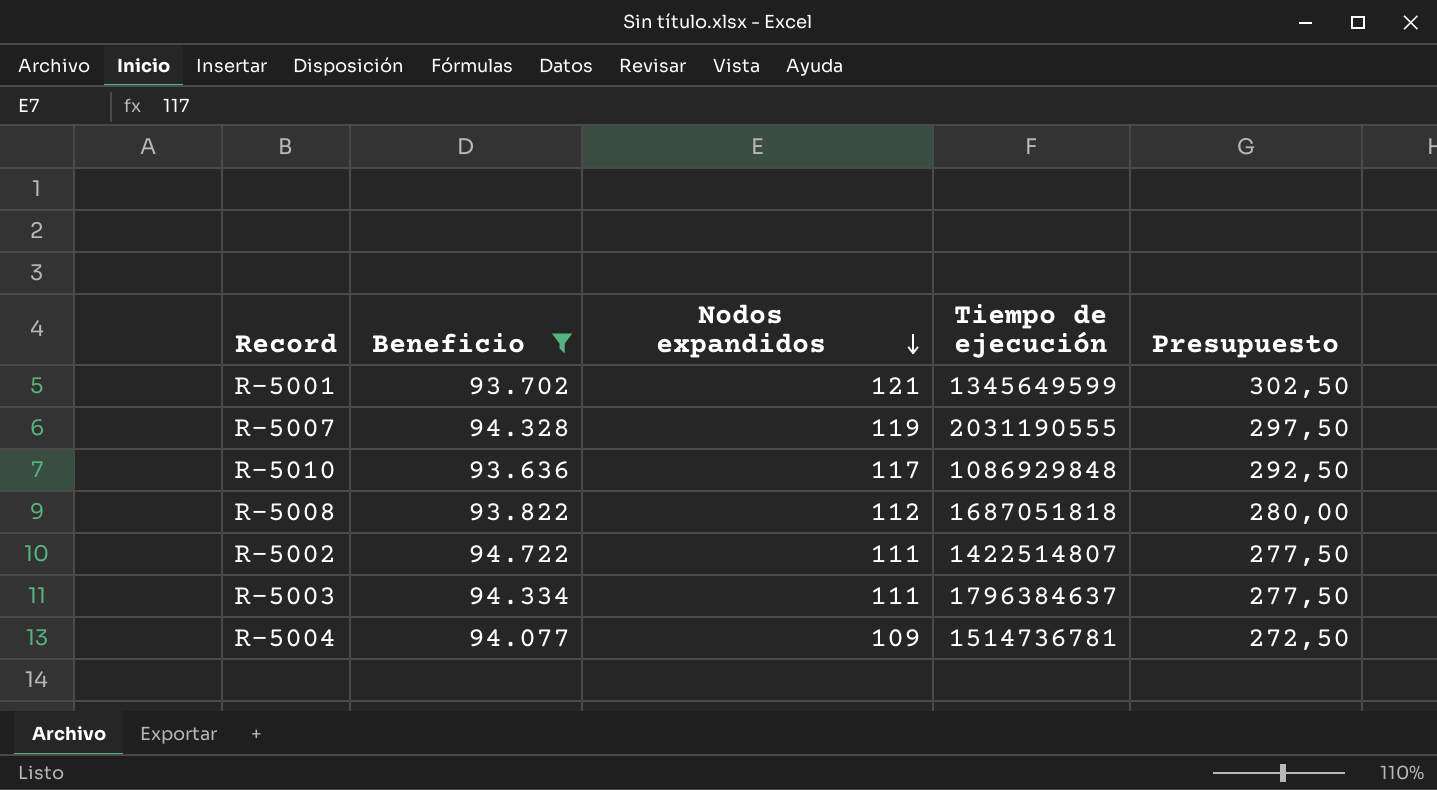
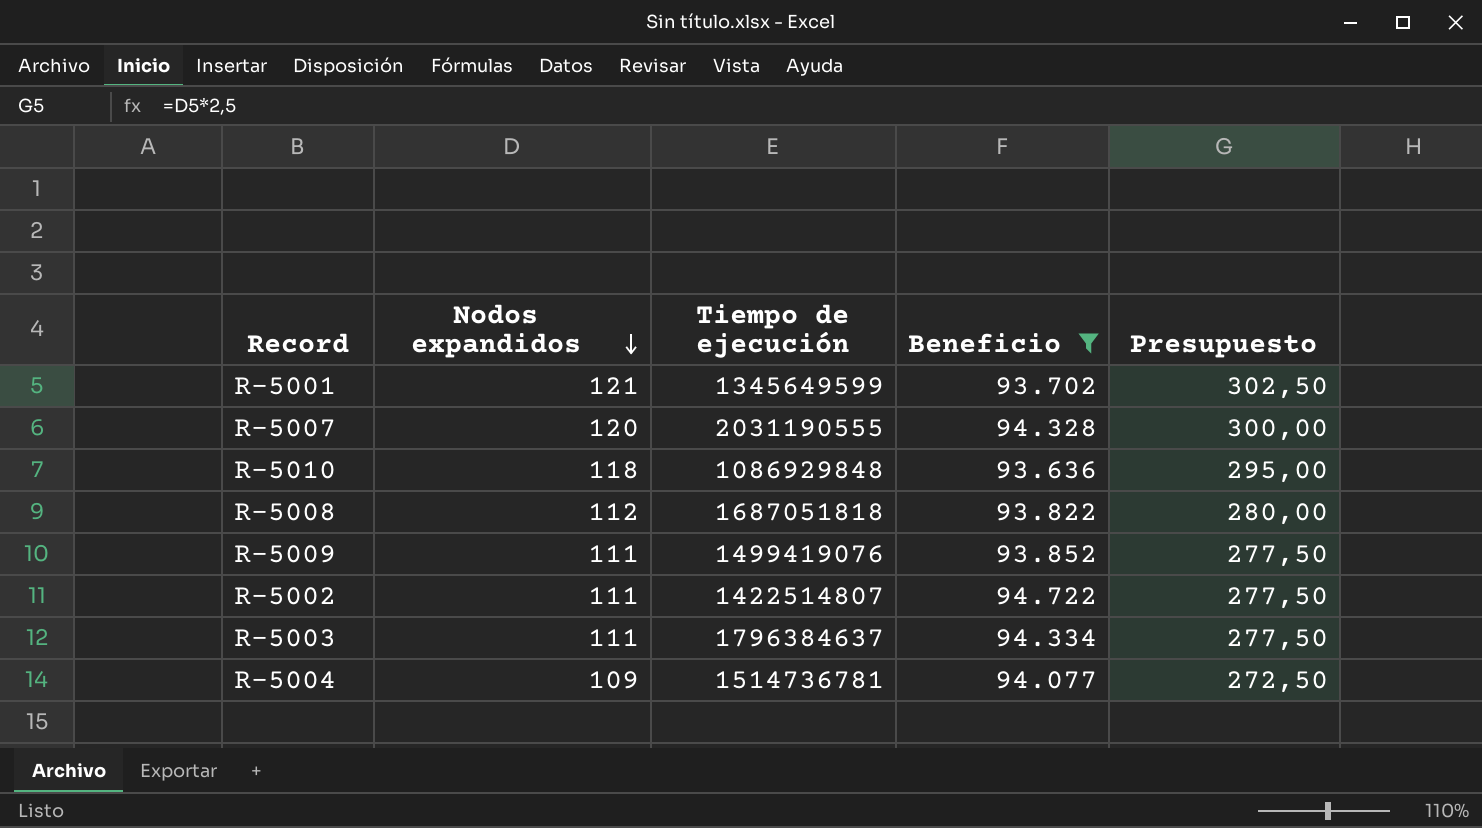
column Beneficio | position: 2 -> 4
R-5007 | Nodos expandidos: 119 -> 120
R-5007 | Presupuesto: 297,50 -> 300,00
R-5010 | Nodos expandidos: 117 -> 118
R-5010 | Presupuesto: 292,50 -> 295,00
row R-5009: none -> 111 | 1499419076 | 93.852 | 277,50

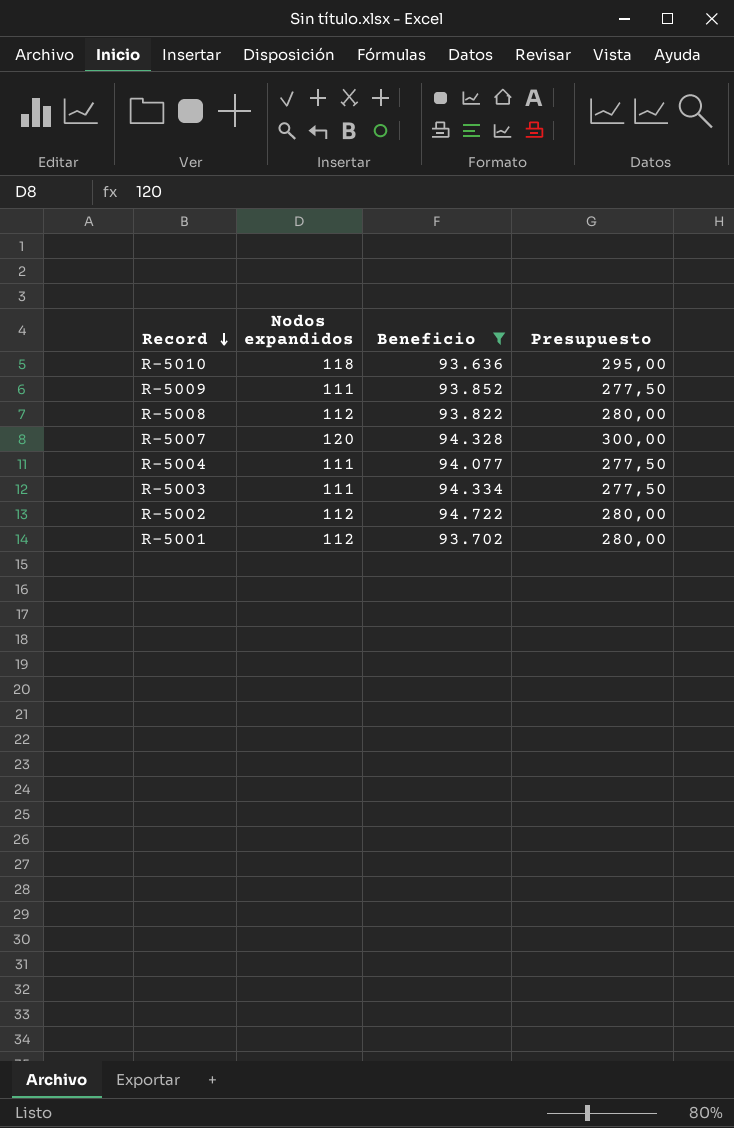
row order: Nodos expandidos descending -> Record descending
column Tiempo de ejecución | position: 3 -> none
R-5004 | Nodos expandidos: 109 -> 111
R-5004 | Presupuesto: 272,50 -> 277,50
R-5002 | Nodos expandidos: 111 -> 112
R-5002 | Presupuesto: 277,50 -> 280,00
R-5001 | Nodos expandidos: 121 -> 112
R-5001 | Presupuesto: 302,50 -> 280,00

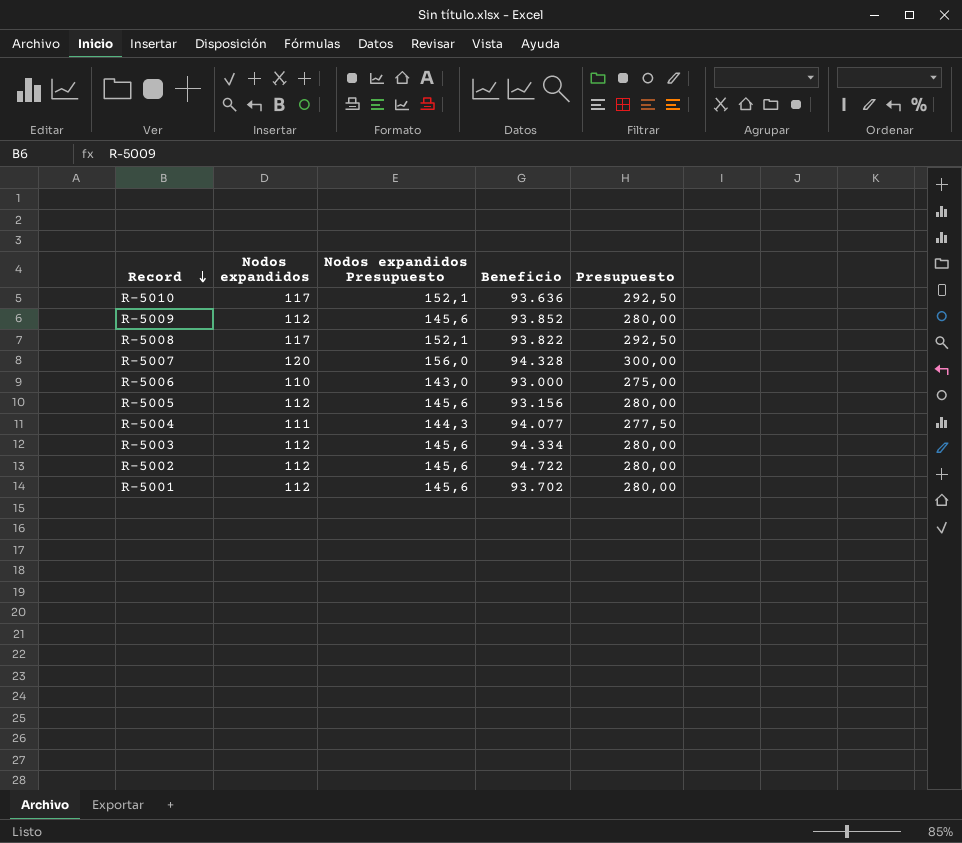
filter: Beneficio >= 93.636 -> none
column Nodos expandidos Presupuesto | formula: none -> [Nodos expandidos] * 1,3
R-5010 | Nodos expandidos: 118 -> 117
R-5010 | Presupuesto: 295,00 -> 292,50
R-5009 | Nodos expandidos: 111 -> 112
R-5009 | Presupuesto: 277,50 -> 280,00
R-5008 | Nodos expandidos: 112 -> 117
R-5008 | Presupuesto: 280,00 -> 292,50
R-5003 | Nodos expandidos: 111 -> 112
R-5003 | Presupuesto: 277,50 -> 280,00

